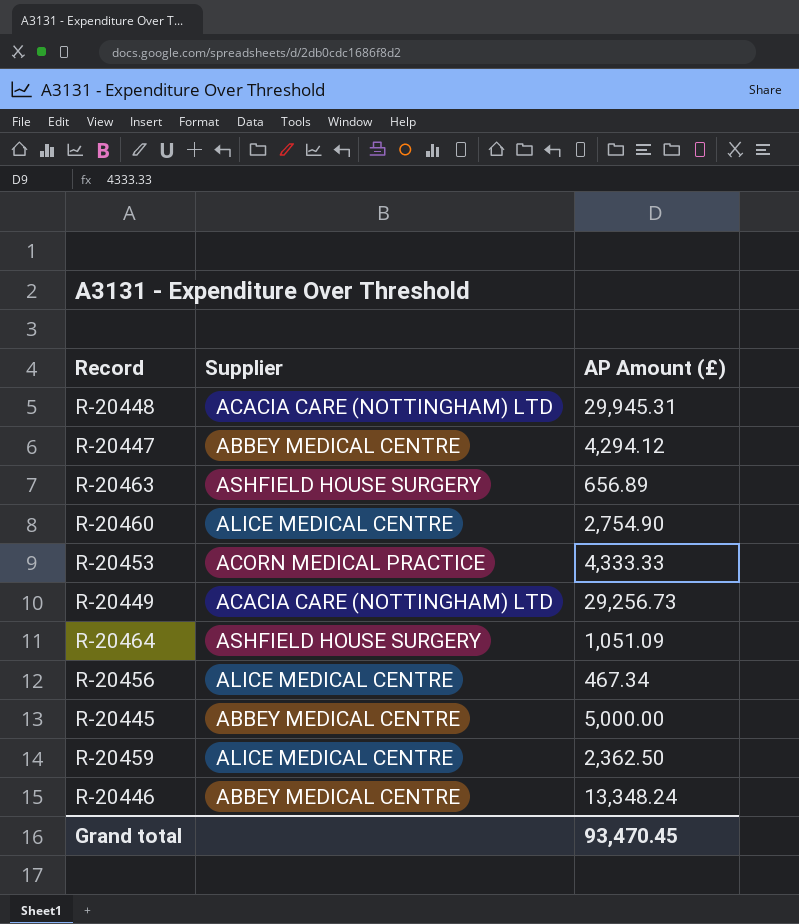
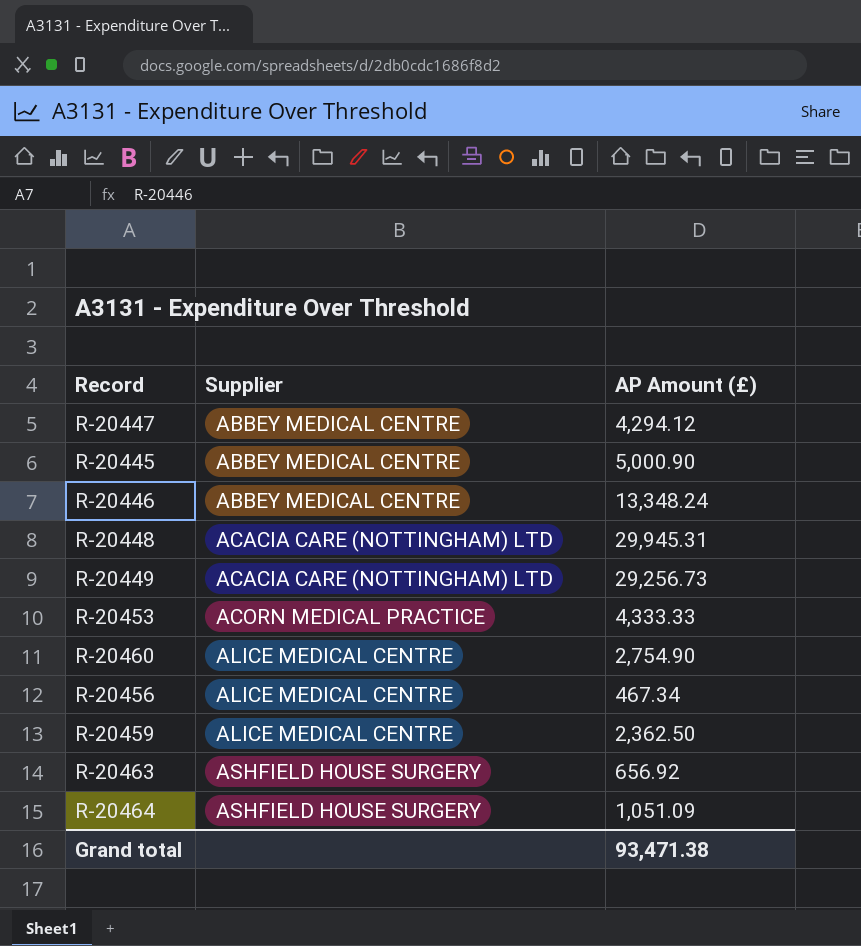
row order: none -> Supplier ascending
R-20445 | AP Amount (£): 5,000.00 -> 5,000.90
R-20463 | AP Amount (£): 656.89 -> 656.92
Grand total | AP Amount (£): 93,470.45 -> 93,471.38

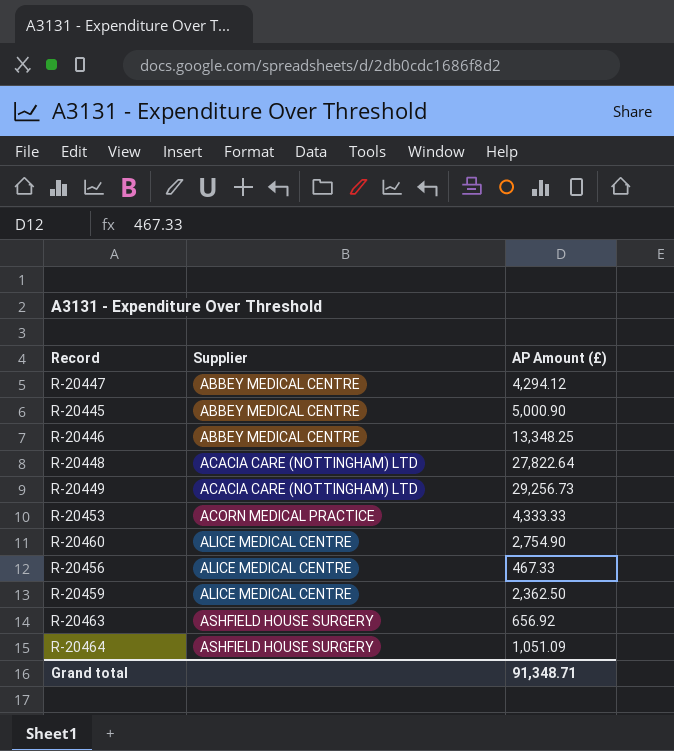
R-20446 | AP Amount (£): 13,348.24 -> 13,348.25
R-20448 | AP Amount (£): 29,945.31 -> 27,822.64
R-20456 | AP Amount (£): 467.34 -> 467.33
Grand total | AP Amount (£): 93,471.38 -> 91,348.71

